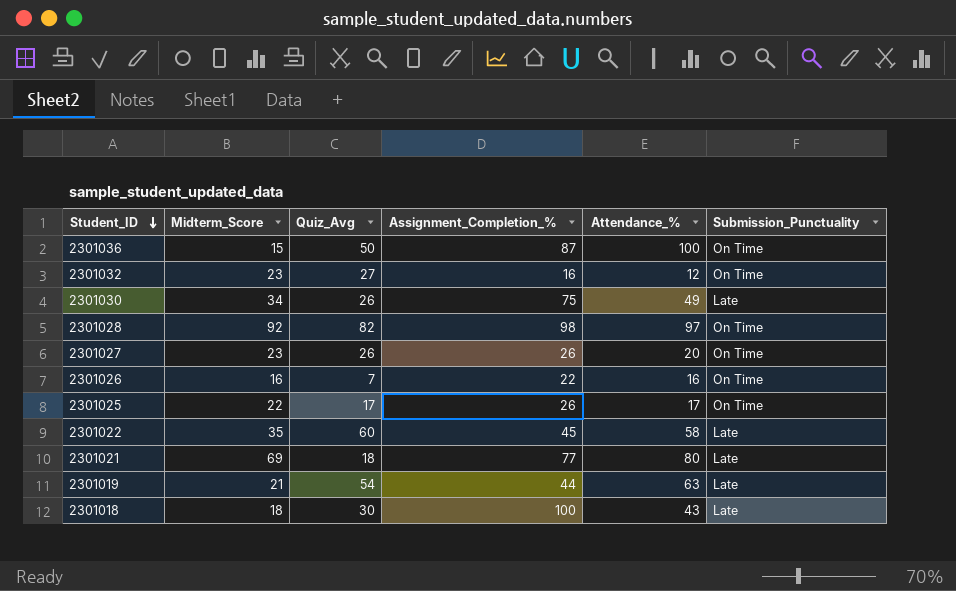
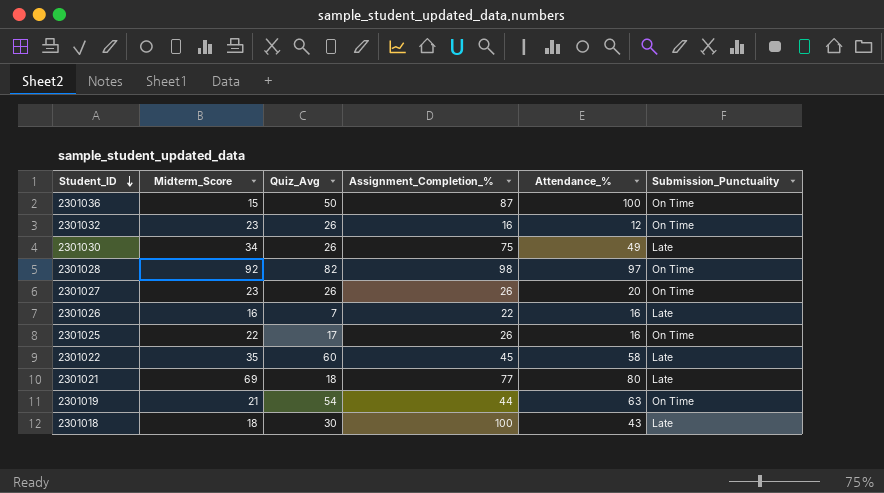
2301032 | Quiz_Avg: 27 -> 26
2301026 | Submission_Punctuality: On Time -> Late
2301025 | Attendance_%: 17 -> 16
2301019 | Submission_Punctuality: Late -> On Time

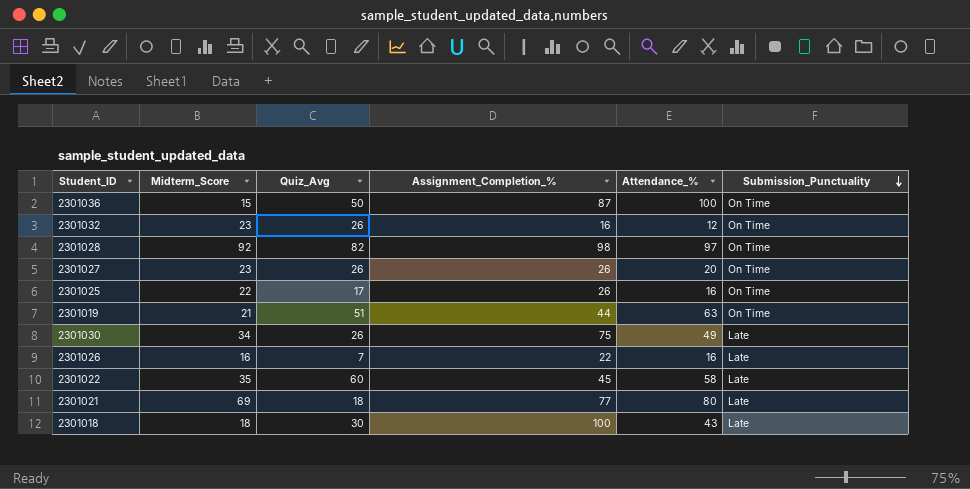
row order: Student_ID descending -> Submission_Punctuality descending
2301019 | Quiz_Avg: 54 -> 51

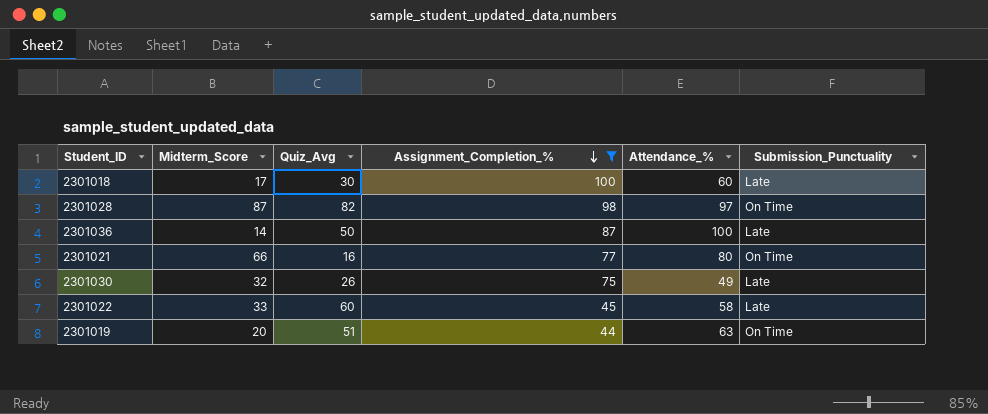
filter: none -> Assignment_Completion_% >= 44
row order: Submission_Punctuality descending -> Assignment_Completion_% descending
2301018 | Midterm_Score: 18 -> 17
2301018 | Attendance_%: 43 -> 60
2301028 | Midterm_Score: 92 -> 87
2301036 | Midterm_Score: 15 -> 14
2301036 | Submission_Punctuality: On Time -> Late
2301021 | Midterm_Score: 69 -> 66
2301021 | Quiz_Avg: 18 -> 16
2301021 | Submission_Punctuality: Late -> On Time
2301030 | Midterm_Score: 34 -> 32
2301022 | Midterm_Score: 35 -> 33
2301019 | Midterm_Score: 21 -> 20

